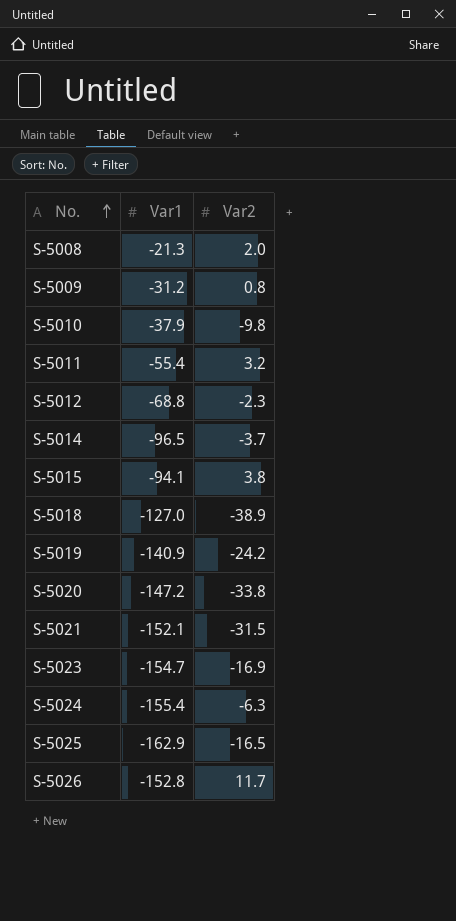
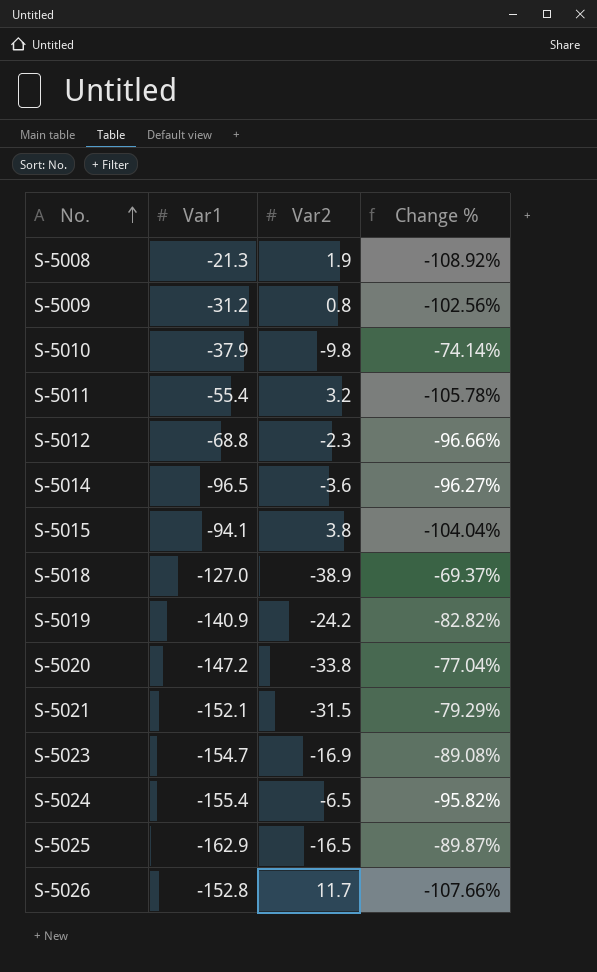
column Change % | formula: none -> ([Var2] - [Var1]) / [Var1]
S-5008 | Var2: 2.0 -> 1.9
S-5014 | Var2: -3.7 -> -3.6
S-5024 | Var2: -6.3 -> -6.5

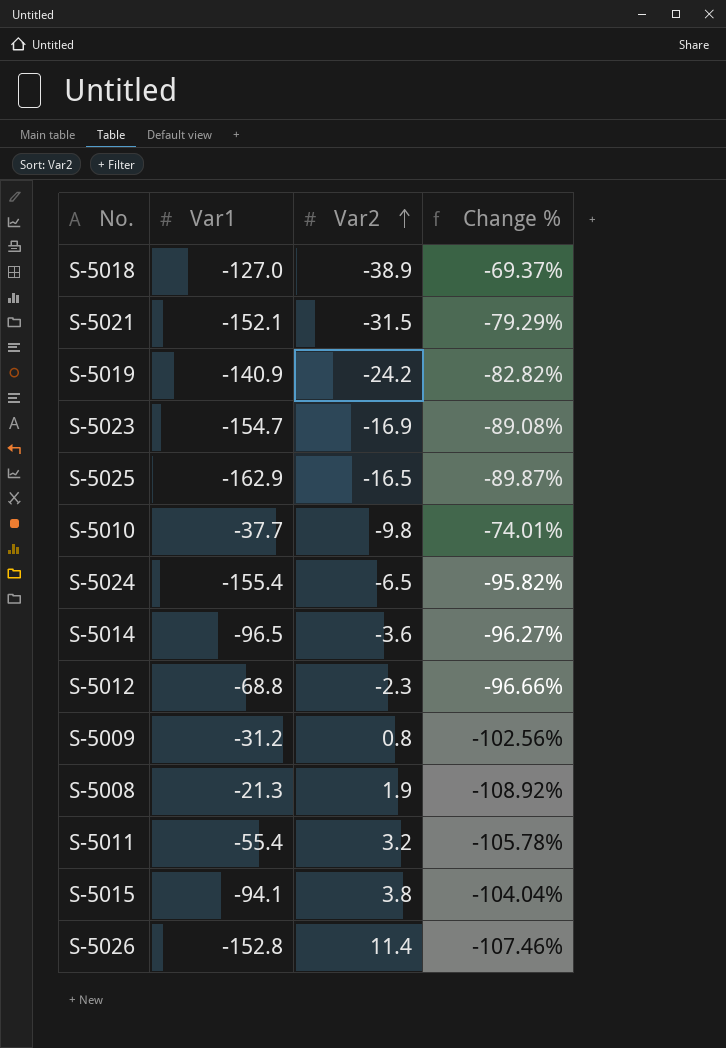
row order: No. ascending -> Var2 ascending
row S-5020: -147.2 | -33.8 | -77.04% -> none
S-5010 | Var1: -37.9 -> -37.7
S-5010 | Change %: -74.14% -> -74.01%
S-5026 | Var2: 11.7 -> 11.4
S-5026 | Change %: -107.66% -> -107.46%

